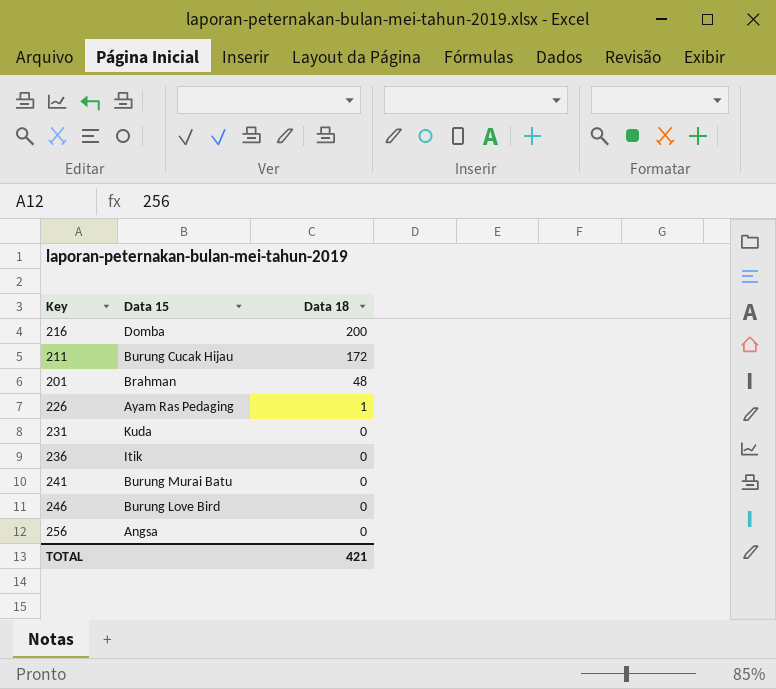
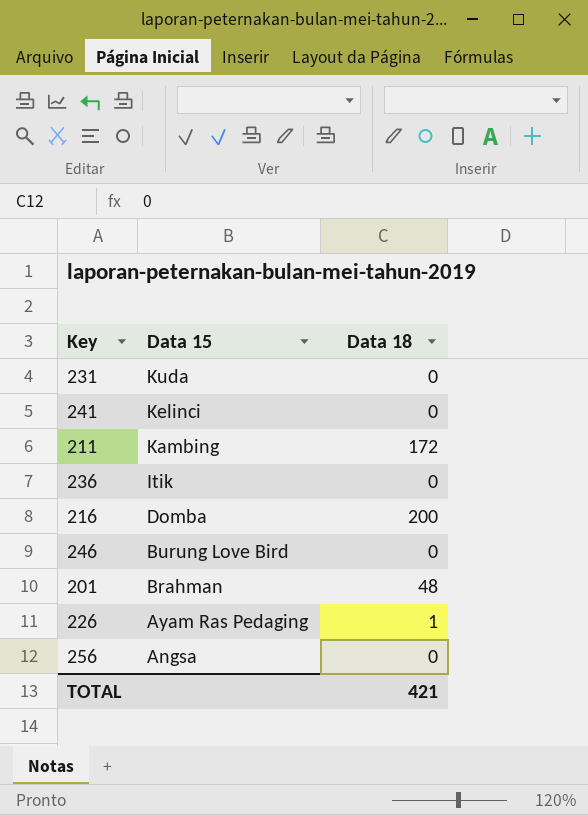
row order: Data 18 descending -> Data 15 descending
241 | Data 15: Burung Murai Batu -> Kelinci
211 | Data 15: Burung Cucak Hijau -> Kambing

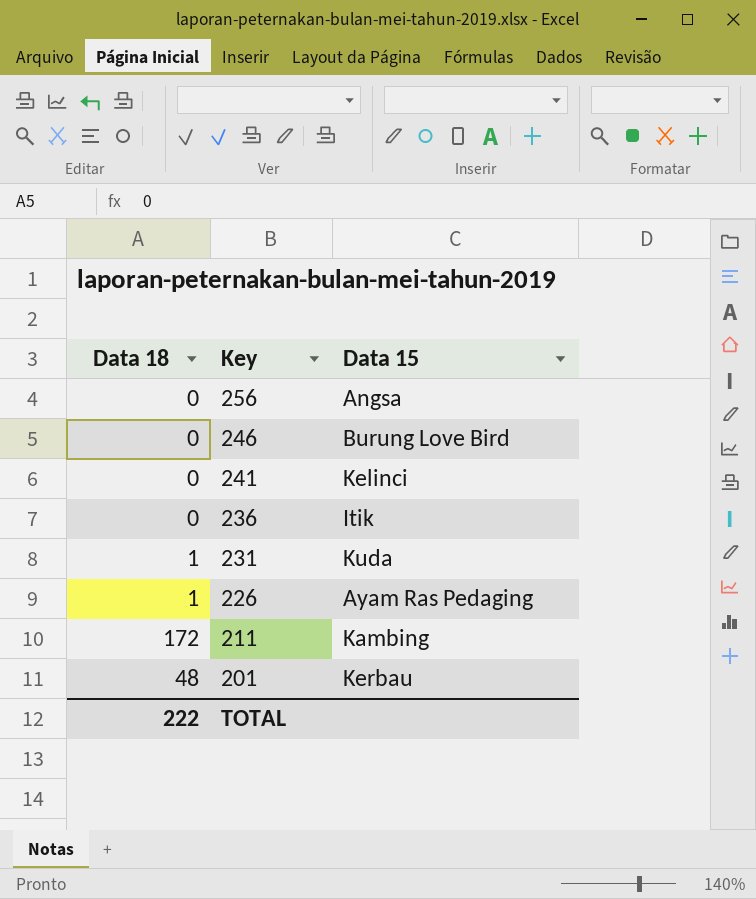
row order: Data 15 descending -> Key descending
column Data 18 | position: 3 -> 1
row 216: Domba | 200 -> none
231 | Data 18: 0 -> 1
201 | Data 15: Brahman -> Kerbau
TOTAL | Data 18: 421 -> 222

